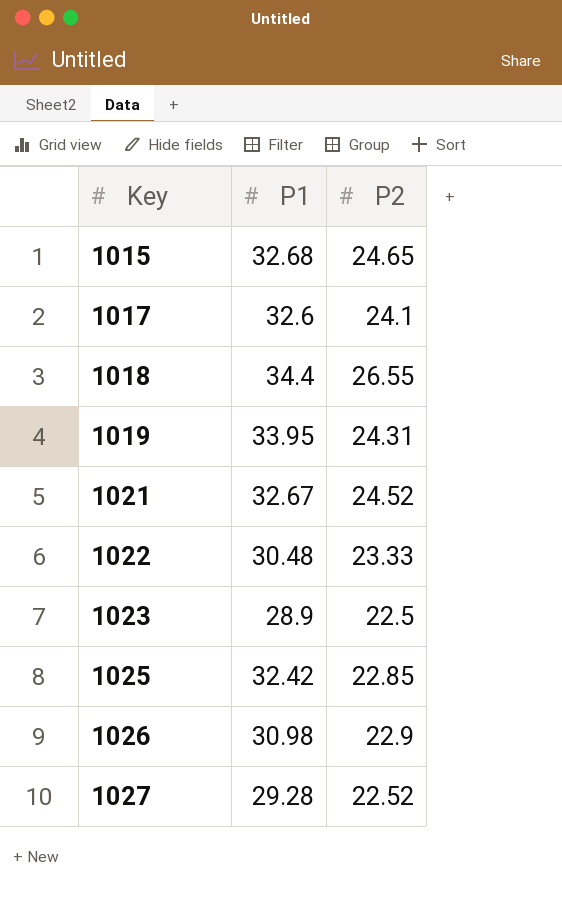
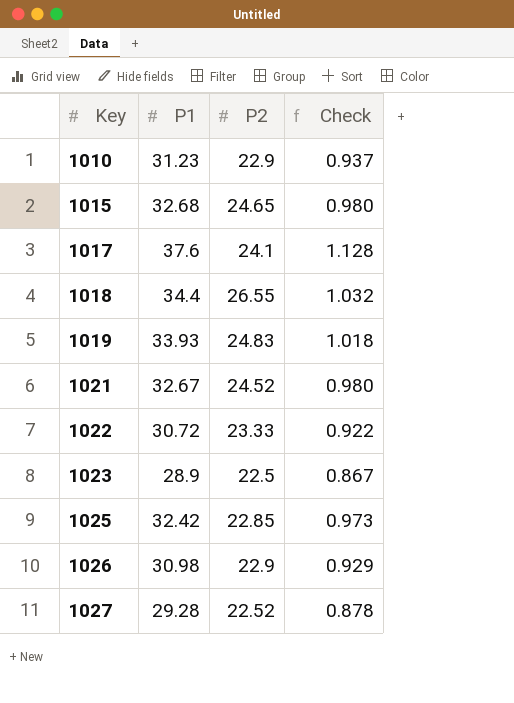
column Check | formula: none -> [P1] * 0.03
row 1010: none -> 31.23 | 22.9 | 0.937
1017 | P1: 32.6 -> 37.6
1019 | P1: 33.95 -> 33.93
1019 | P2: 24.31 -> 24.83
1022 | P1: 30.48 -> 30.72

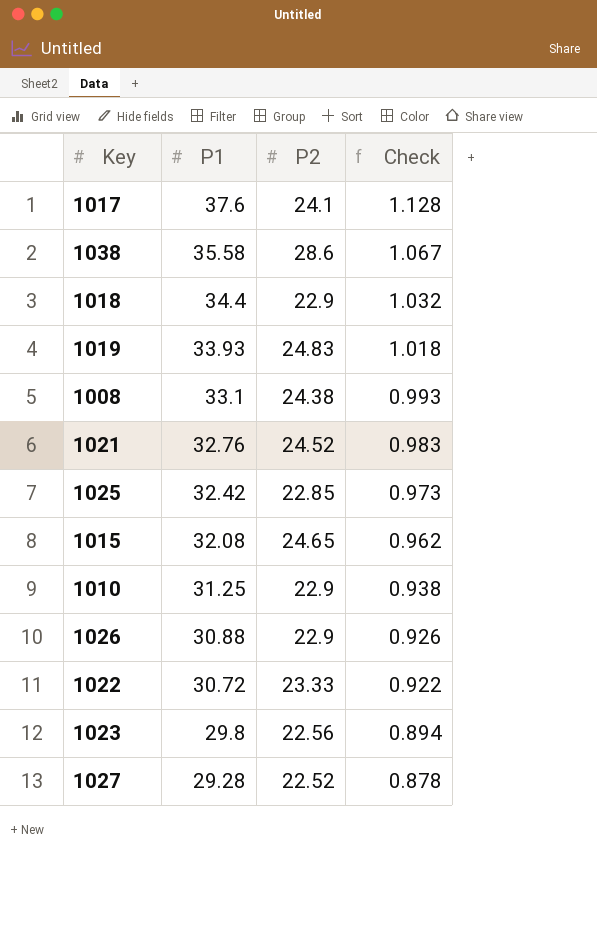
row order: Key ascending -> P1 descending
row 1038: none -> 35.58 | 28.6 | 1.067
1018 | P2: 26.55 -> 22.9
row 1008: none -> 33.1 | 24.38 | 0.993
1021 | P1: 32.67 -> 32.76
1021 | Check: 0.980 -> 0.983
1015 | P1: 32.68 -> 32.08
1015 | Check: 0.980 -> 0.962
1010 | P1: 31.23 -> 31.25
1010 | Check: 0.937 -> 0.938
1026 | P1: 30.98 -> 30.88
1026 | Check: 0.929 -> 0.926
1023 | P1: 28.9 -> 29.8
1023 | P2: 22.5 -> 22.56
1023 | Check: 0.867 -> 0.894

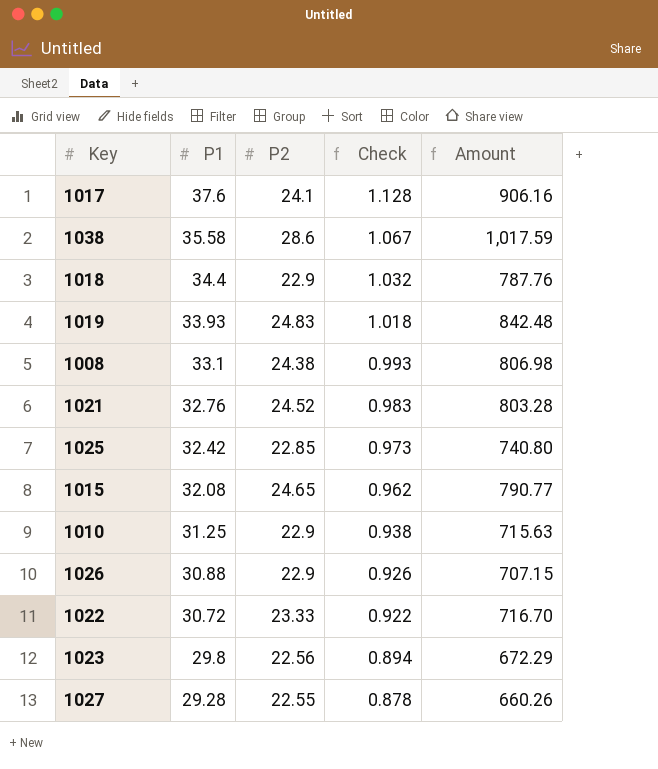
column Amount | formula: none -> [P1] * [P2]
1027 | P2: 22.52 -> 22.55

